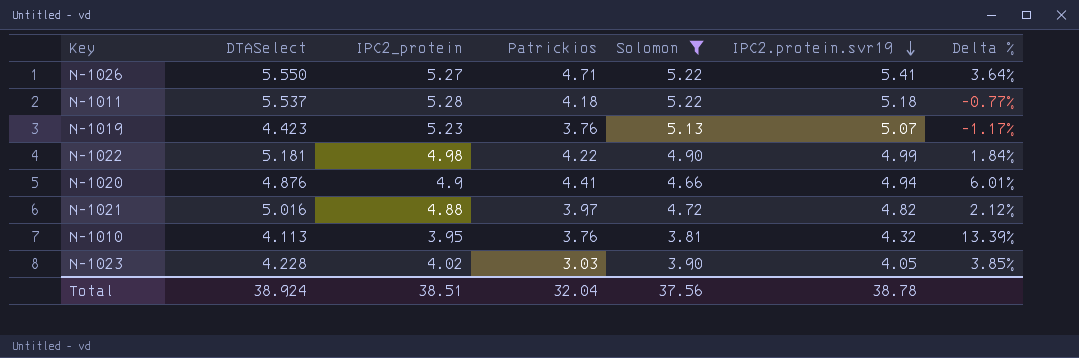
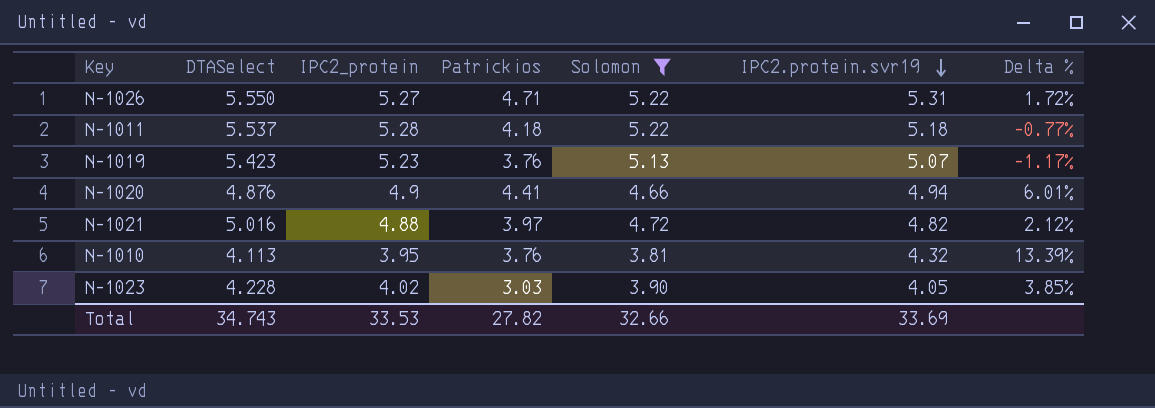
row N-1022: 5.181 | 4.98 | 4.22 | 4.90 | 4.99 | 1.84% -> none
N-1026 | IPC2.protein.svr19: 5.41 -> 5.31
N-1026 | Delta %: 3.64% -> 1.72%
N-1019 | DTASelect: 4.423 -> 5.423
Total | DTASelect: 38.924 -> 34.743
Total | IPC2_protein: 38.51 -> 33.53
Total | Patrickios: 32.04 -> 27.82
Total | Solomon: 37.56 -> 32.66
Total | IPC2.protein.svr19: 38.78 -> 33.69

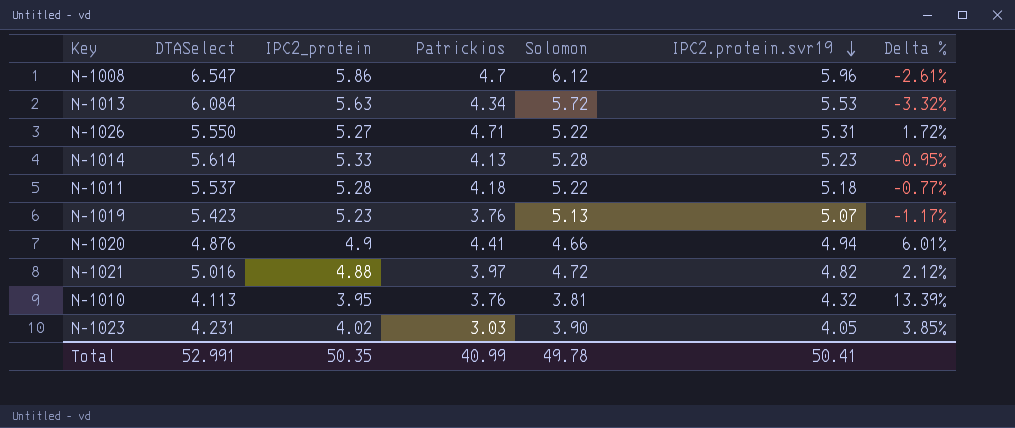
filter: Solomon <= 5.22 -> none
N-1023 | DTASelect: 4.228 -> 4.231
Total | DTASelect: 34.743 -> 52.991
Total | IPC2_protein: 33.53 -> 50.35
Total | Patrickios: 27.82 -> 40.99
Total | Solomon: 32.66 -> 49.78
Total | IPC2.protein.svr19: 33.69 -> 50.41

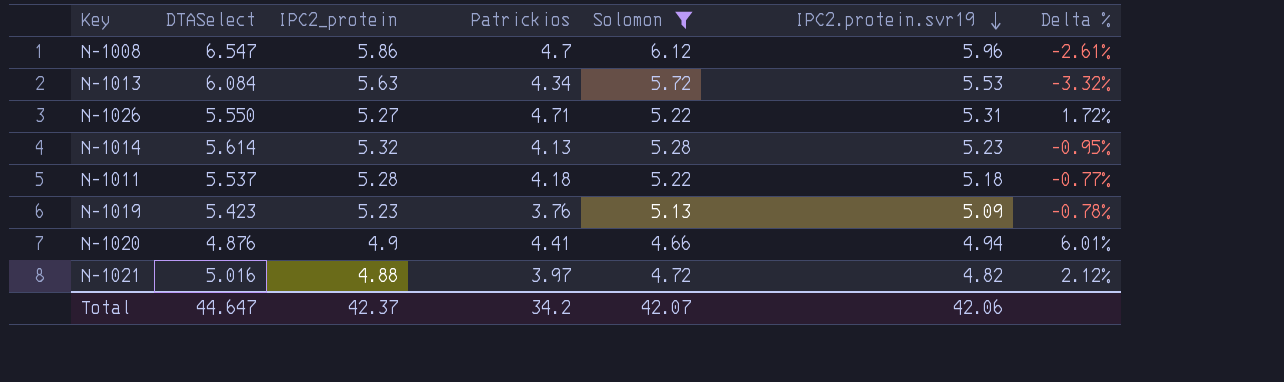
filter: none -> Solomon >= 4.66
N-1014 | IPC2_protein: 5.33 -> 5.32
N-1019 | IPC2.protein.svr19: 5.07 -> 5.09
N-1019 | Delta %: -1.17% -> -0.78%
Total | DTASelect: 52.991 -> 44.647
Total | IPC2_protein: 50.35 -> 42.37
Total | Patrickios: 40.99 -> 34.2
Total | Solomon: 49.78 -> 42.07
Total | IPC2.protein.svr19: 50.41 -> 42.06

